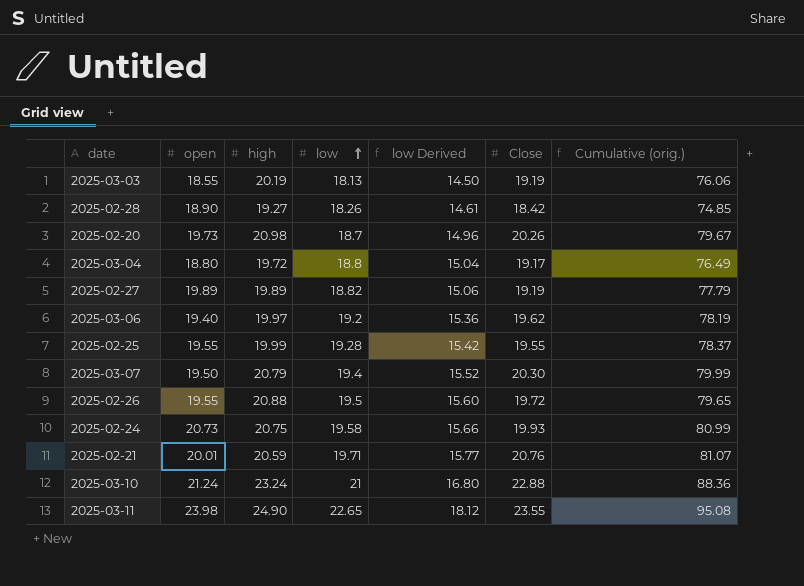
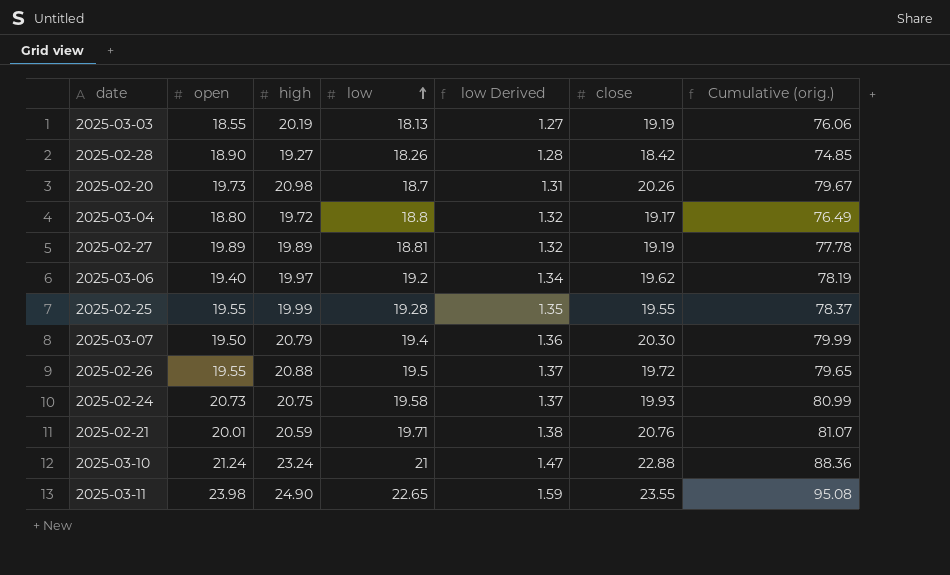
column low Derived | formula: [low] * 0.8 -> [low] * 0.07
column name: Close -> close
2025-02-27 | low: 18.82 -> 18.81
2025-02-27 | Cumulative (orig.): 77.79 -> 77.78

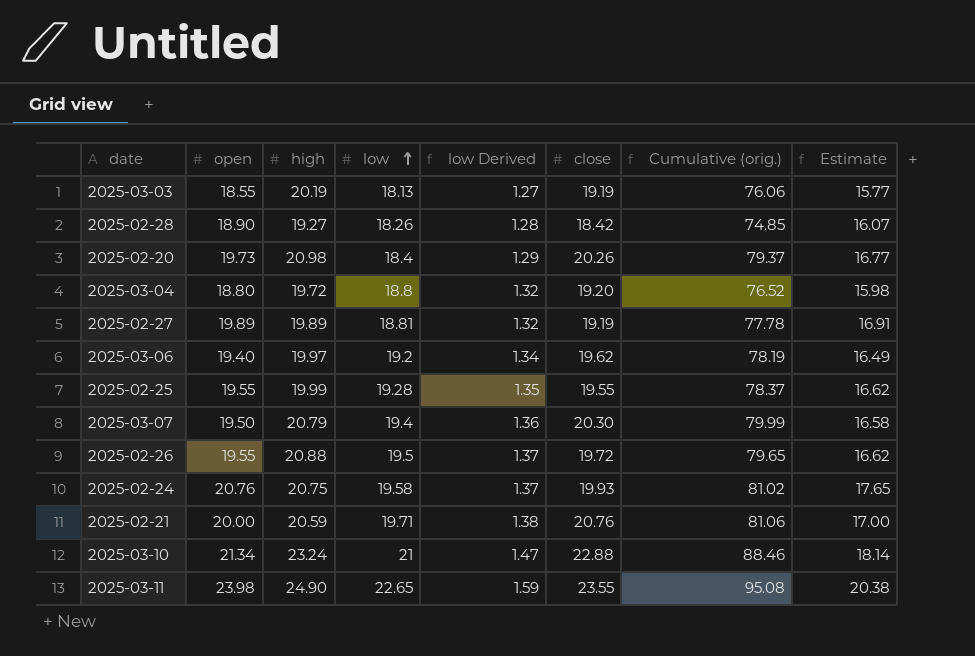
column Estimate | formula: none -> [open] * 0.85
2025-02-20 | low: 18.7 -> 18.4
2025-02-20 | low Derived: 1.31 -> 1.29
2025-02-20 | Cumulative (orig.): 79.67 -> 79.37
2025-03-04 | close: 19.17 -> 19.20
2025-03-04 | Cumulative (orig.): 76.49 -> 76.52
2025-02-24 | open: 20.73 -> 20.76
2025-02-24 | Cumulative (orig.): 80.99 -> 81.02
2025-02-21 | open: 20.01 -> 20.00
2025-02-21 | Cumulative (orig.): 81.07 -> 81.06
2025-03-10 | open: 21.24 -> 21.34
2025-03-10 | Cumulative (orig.): 88.36 -> 88.46

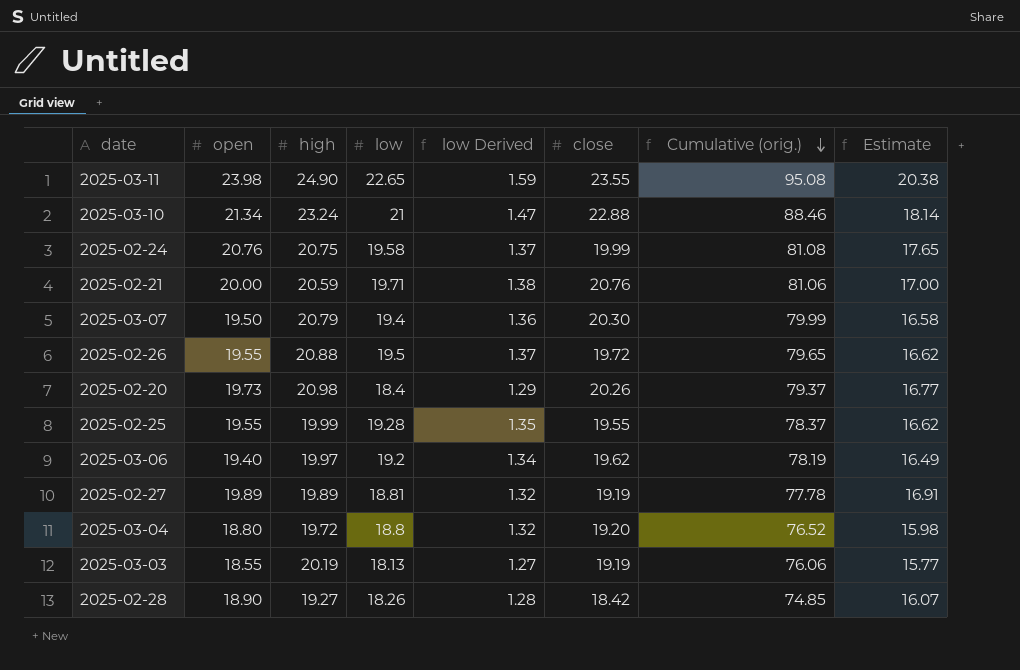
row order: low ascending -> Cumulative (orig.) descending
2025-02-24 | close: 19.93 -> 19.99
2025-02-24 | Cumulative (orig.): 81.02 -> 81.08

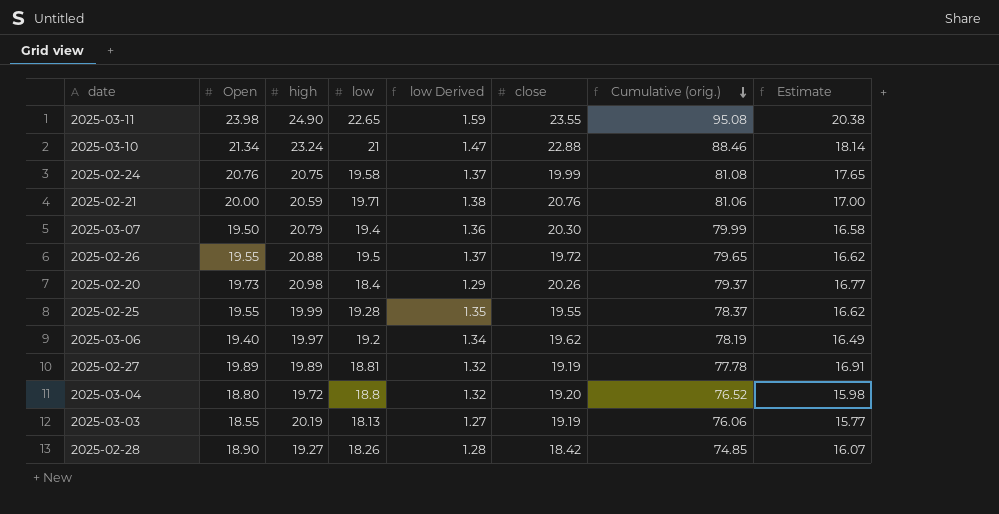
column name: open -> Open

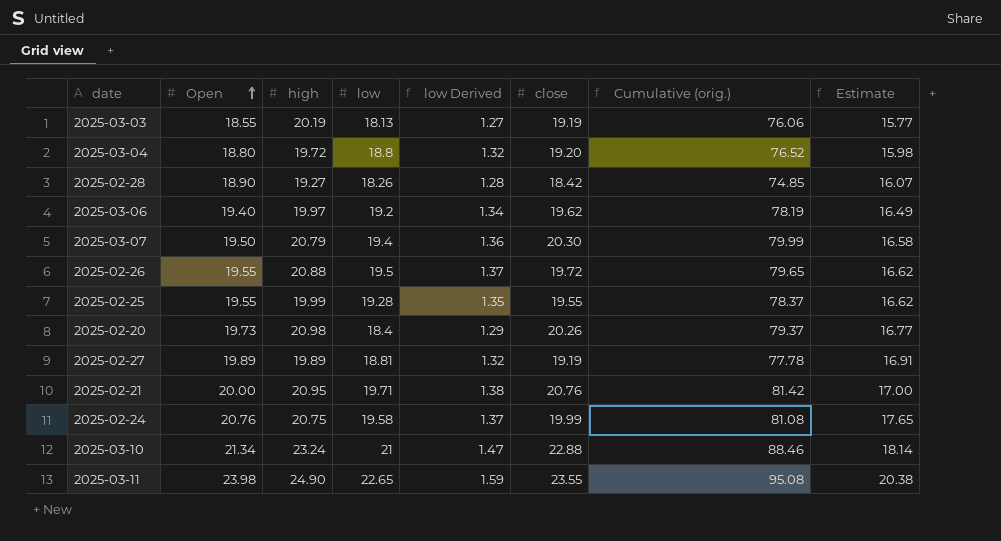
row order: Cumulative (orig.) descending -> Open ascending
2025-02-21 | high: 20.59 -> 20.95
2025-02-21 | Cumulative (orig.): 81.06 -> 81.42

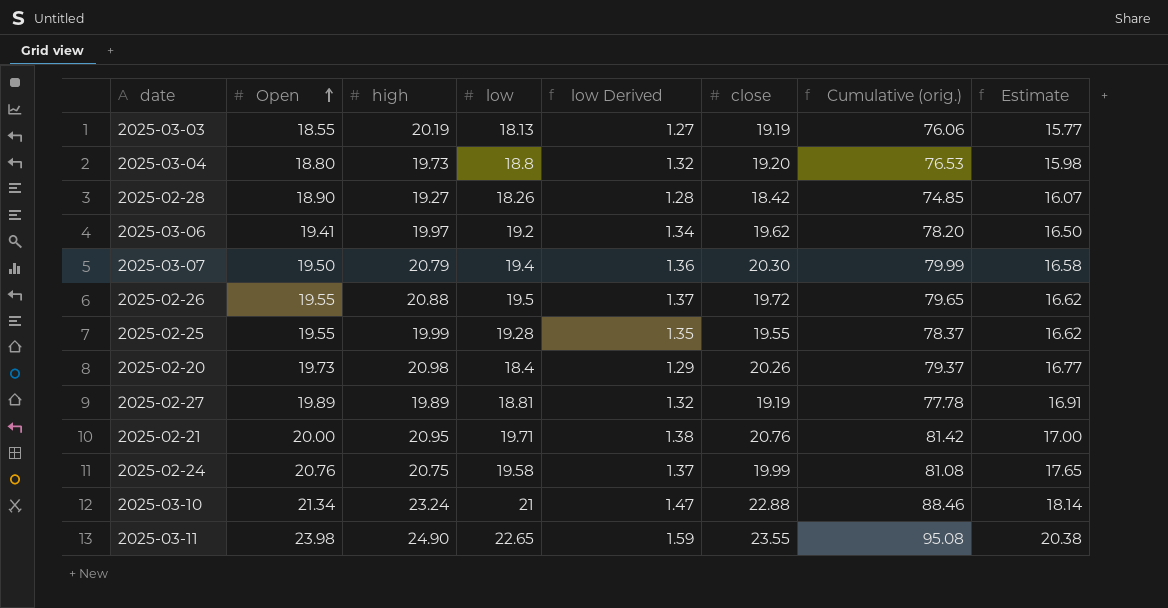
2025-03-04 | high: 19.72 -> 19.73
2025-03-04 | Cumulative (orig.): 76.52 -> 76.53
2025-03-06 | Open: 19.40 -> 19.41
2025-03-06 | Cumulative (orig.): 78.19 -> 78.20
2025-03-06 | Estimate: 16.49 -> 16.50

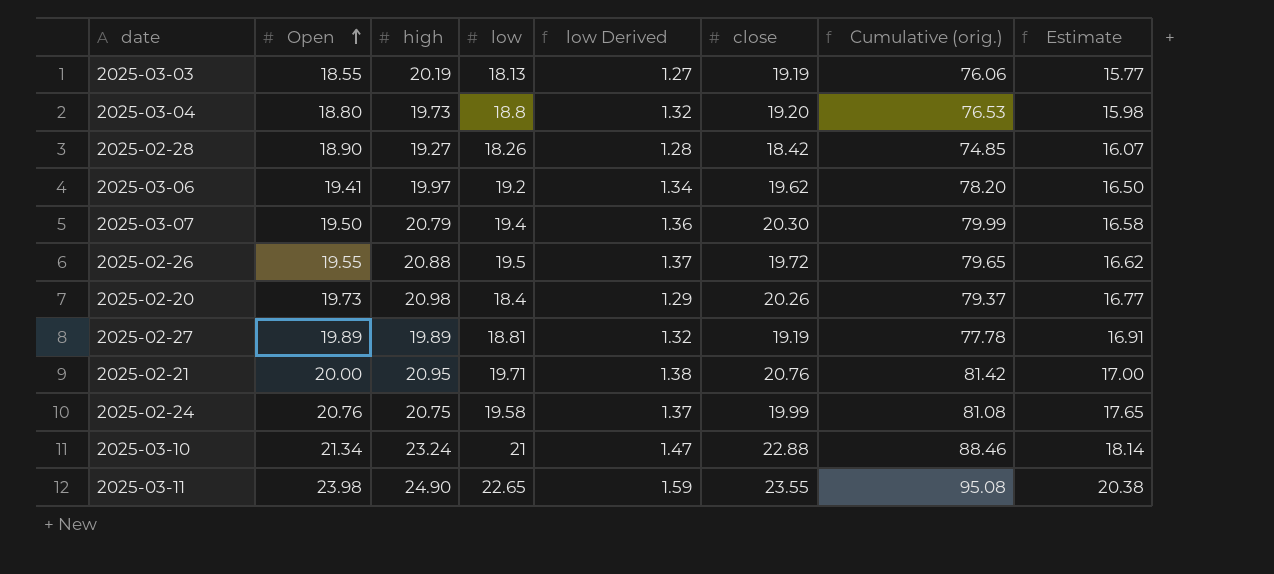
row 2025-02-25: 19.55 | 19.99 | 19.28 | 1.35 | 19.55 | 78.37 | 16.62 -> none

